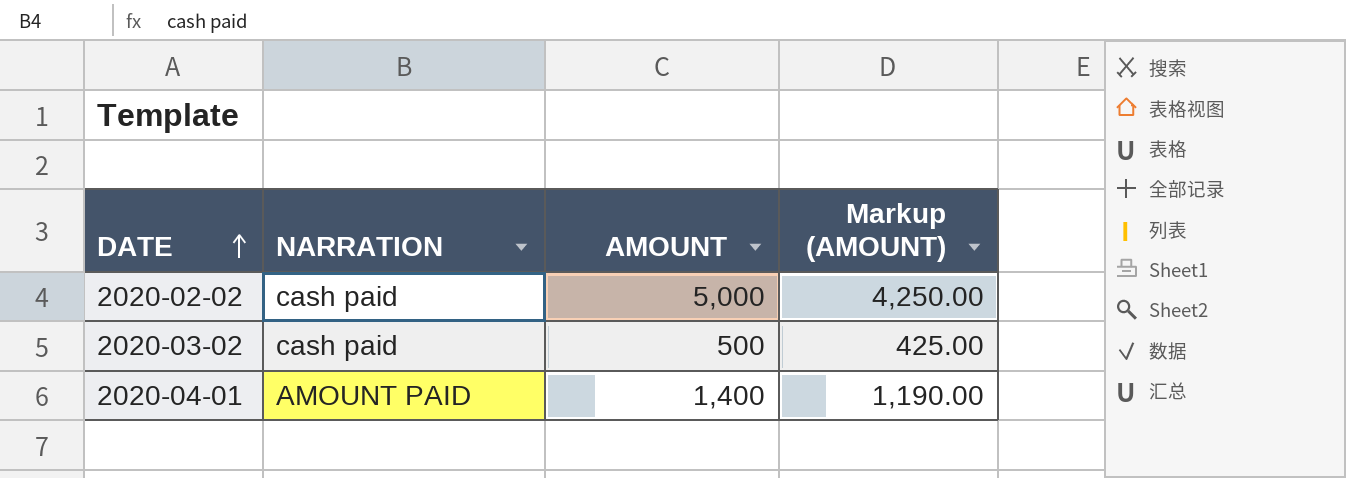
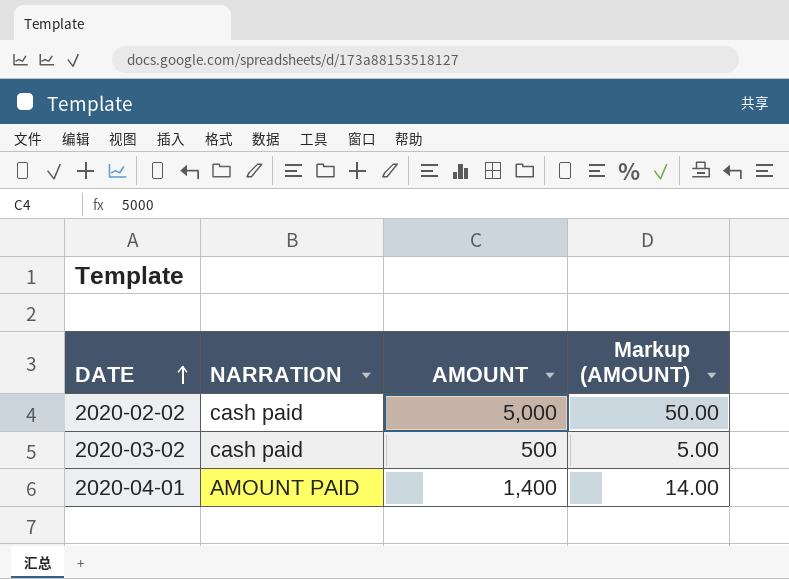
column Markup (AMOUNT) | formula: [AMOUNT] * 0.85 -> [AMOUNT] * 0.01

